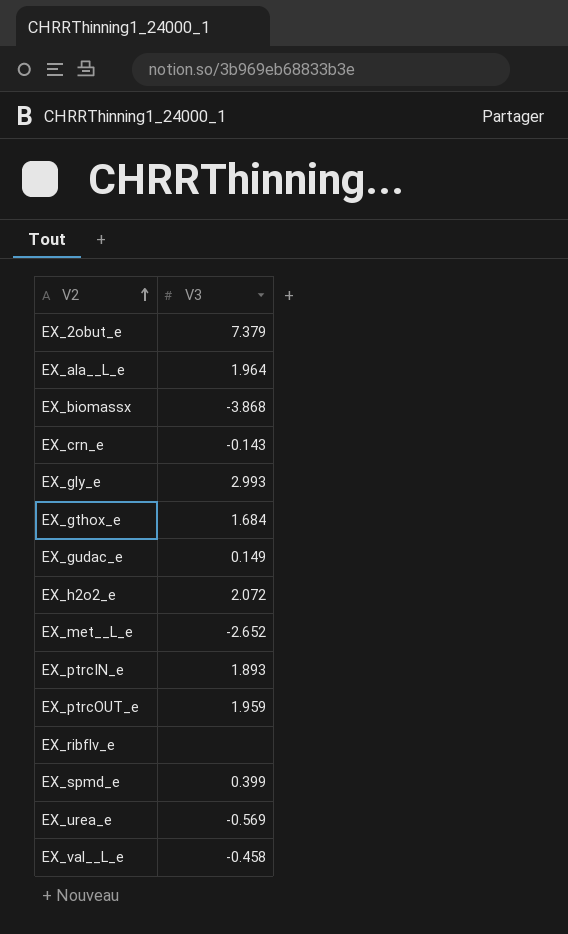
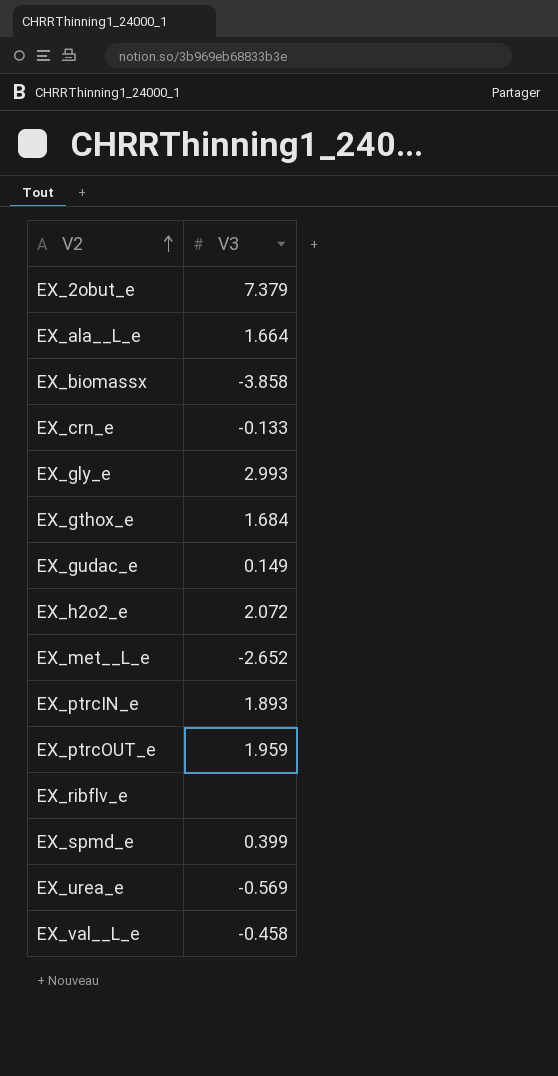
EX_ala__L_e | V3: 1.964 -> 1.664
EX_biomassx | V3: -3.868 -> -3.858
EX_crn_e | V3: -0.143 -> -0.133

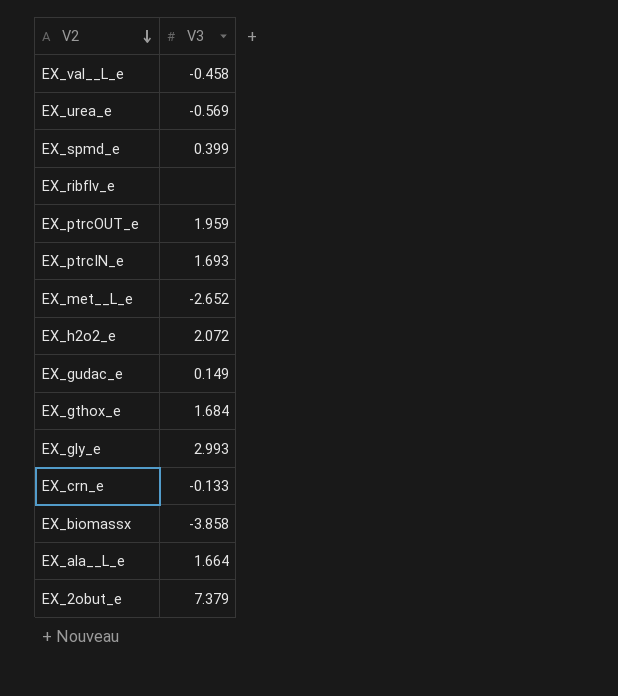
row order: V2 ascending -> V2 descending
EX_ptrcIN_e | V3: 1.893 -> 1.693

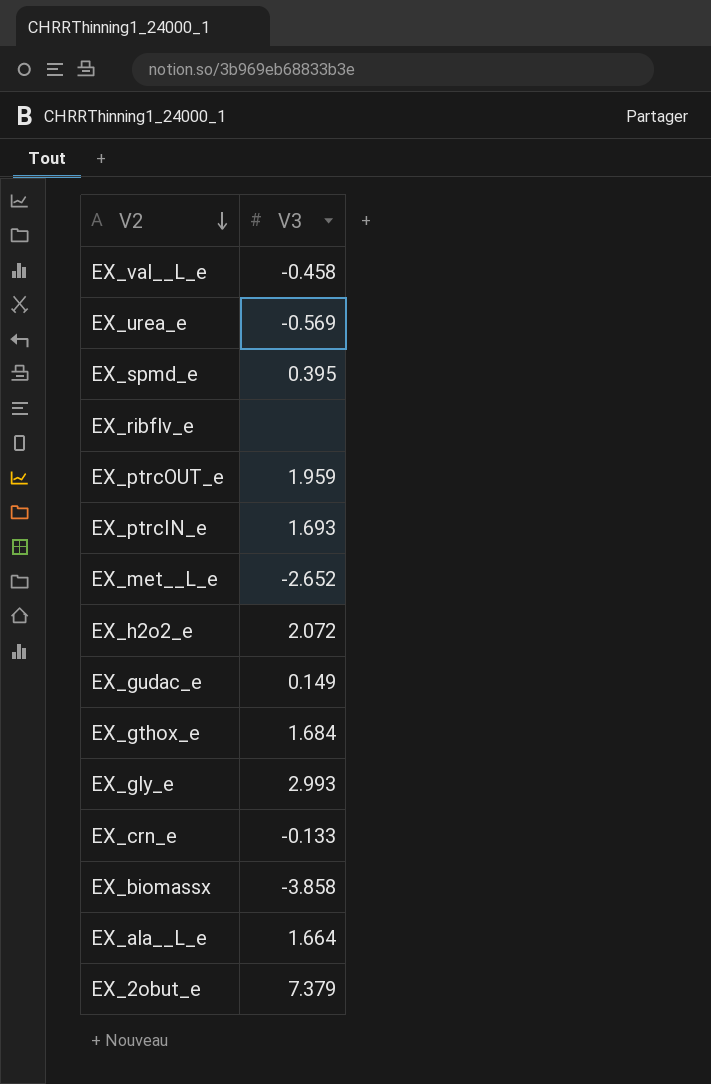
EX_spmd_e | V3: 0.399 -> 0.395

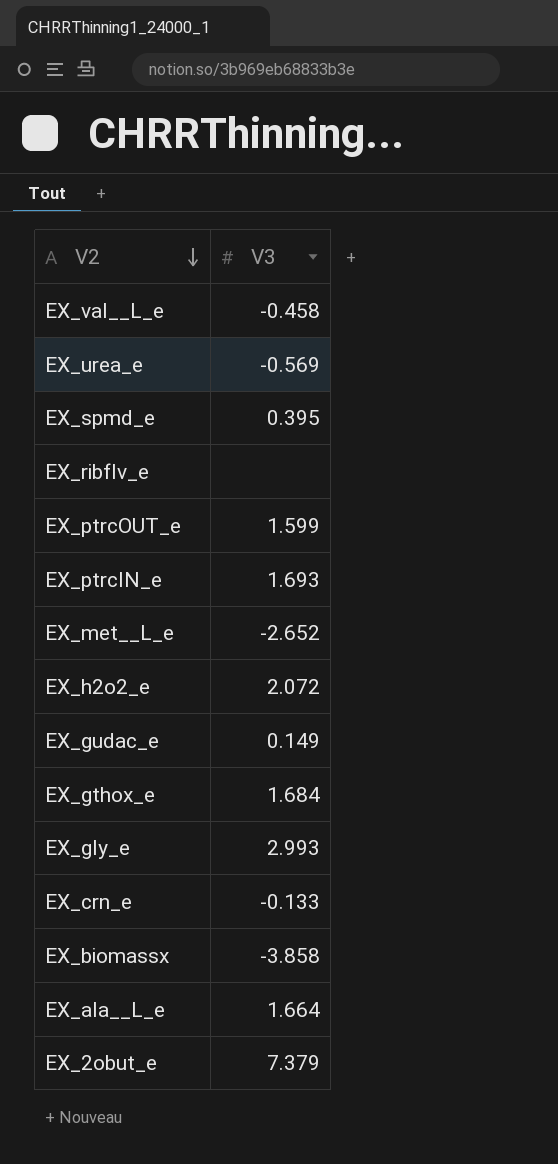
EX_ptrcOUT_e | V3: 1.959 -> 1.599

